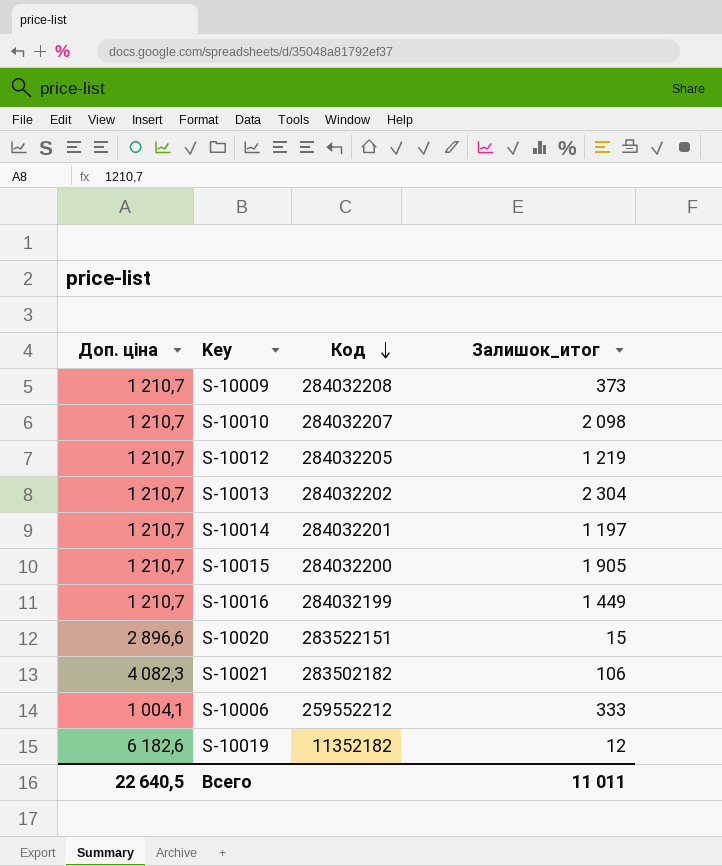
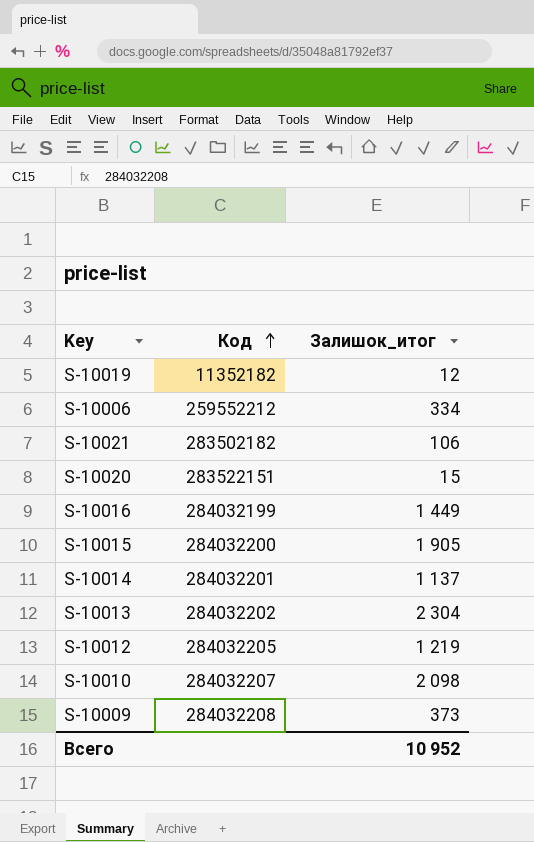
row order: Код descending -> Код ascending
column Доп. ціна | position: 1 -> none
S-10006 | Залишок_итог: 333 -> 334
S-10014 | Залишок_итог: 1 197 -> 1 137
Всего | Залишок_итог: 11 011 -> 10 952

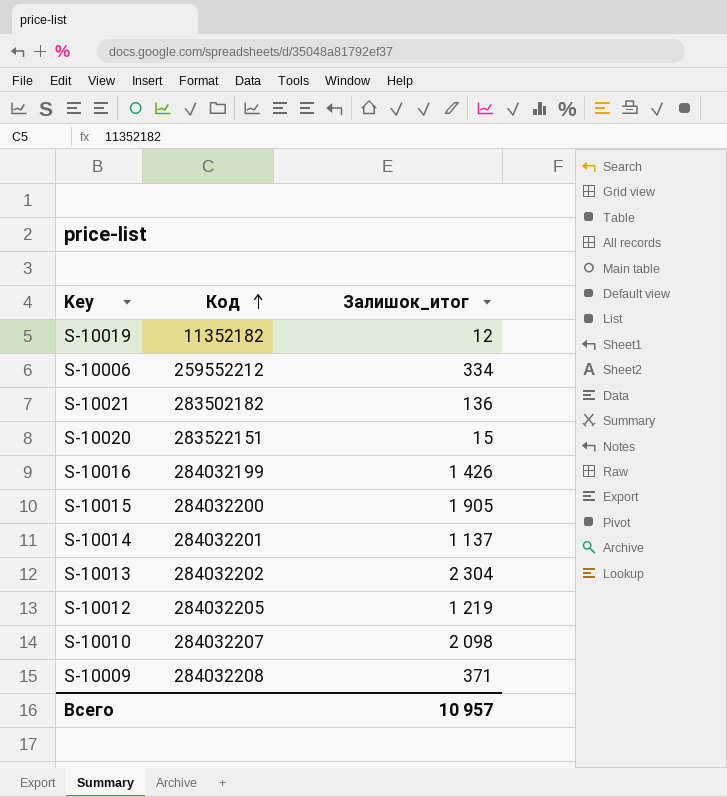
S-10021 | Залишок_итог: 106 -> 136
S-10016 | Залишок_итог: 1 449 -> 1 426
S-10009 | Залишок_итог: 373 -> 371
Всего | Залишок_итог: 10 952 -> 10 957

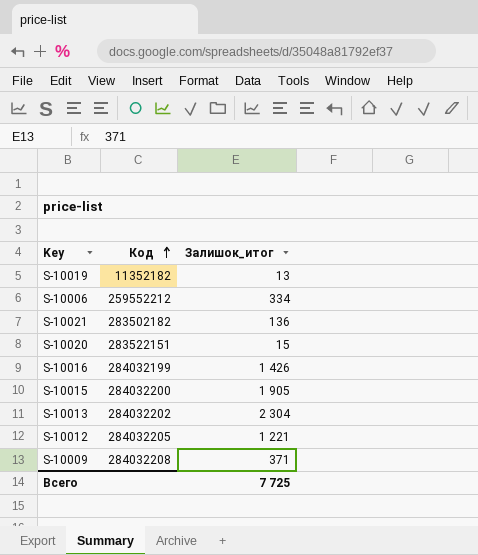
row S-10014: 284032201 | 1 137 -> none
row S-10010: 284032207 | 2 098 -> none
S-10019 | Залишок_итог: 12 -> 13
S-10012 | Залишок_итог: 1 219 -> 1 221
Всего | Залишок_итог: 10 957 -> 7 725

